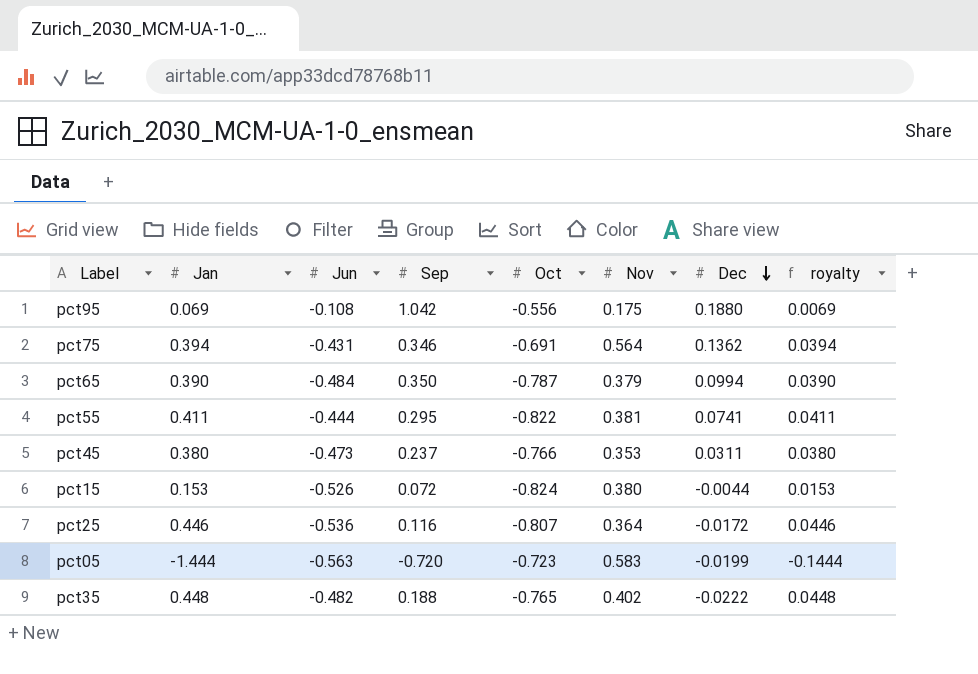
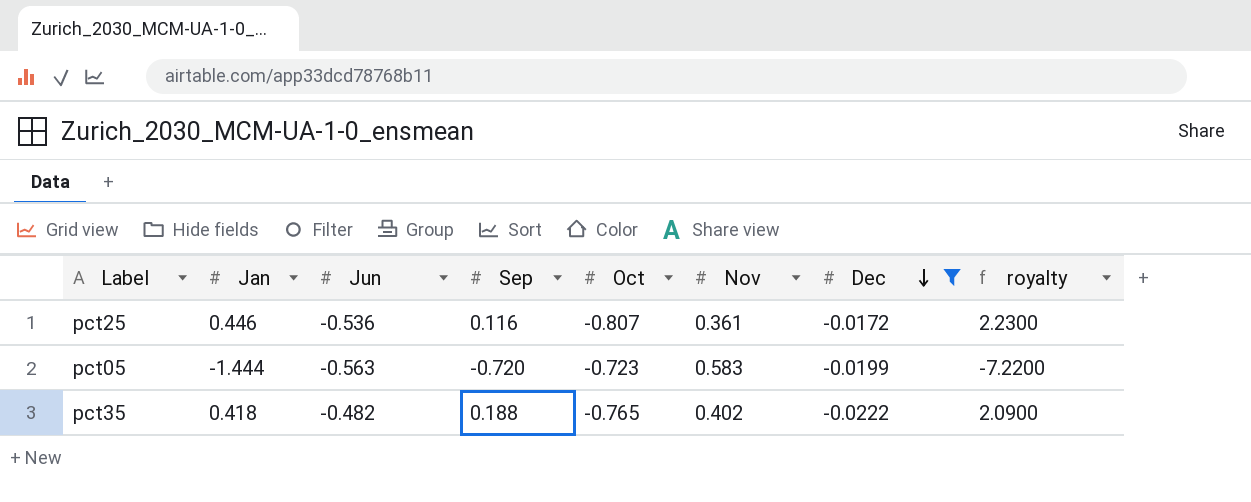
filter: none -> Dec <= -0.0172
column royalty | formula: [Jan] * 0.1 -> [Jan] * 5
pct25 | Nov: 0.364 -> 0.361
pct35 | Jan: 0.448 -> 0.418

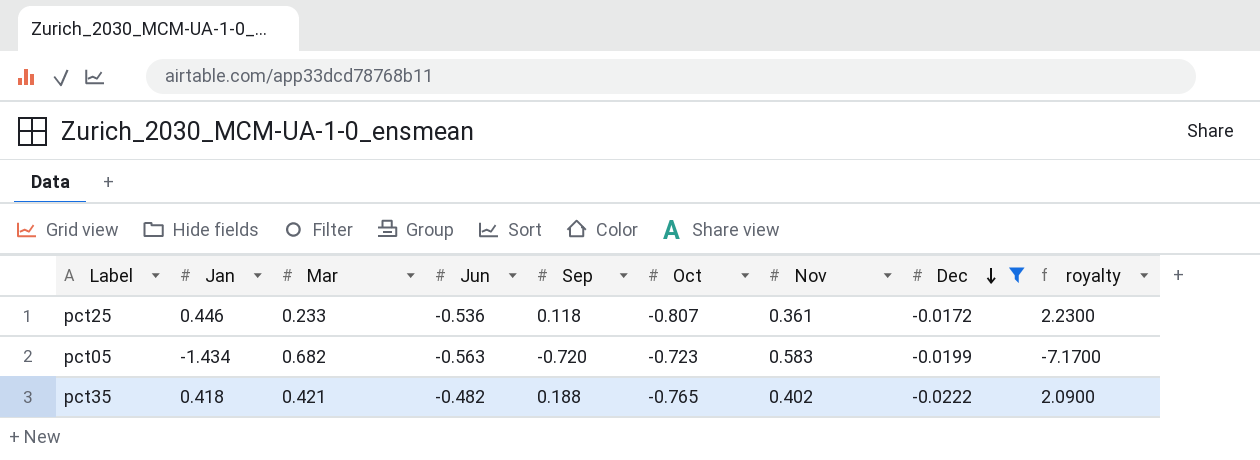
column Mar | position: none -> 3
pct25 | Sep: 0.116 -> 0.118
pct05 | Jan: -1.444 -> -1.434
pct05 | royalty: -7.2200 -> -7.1700

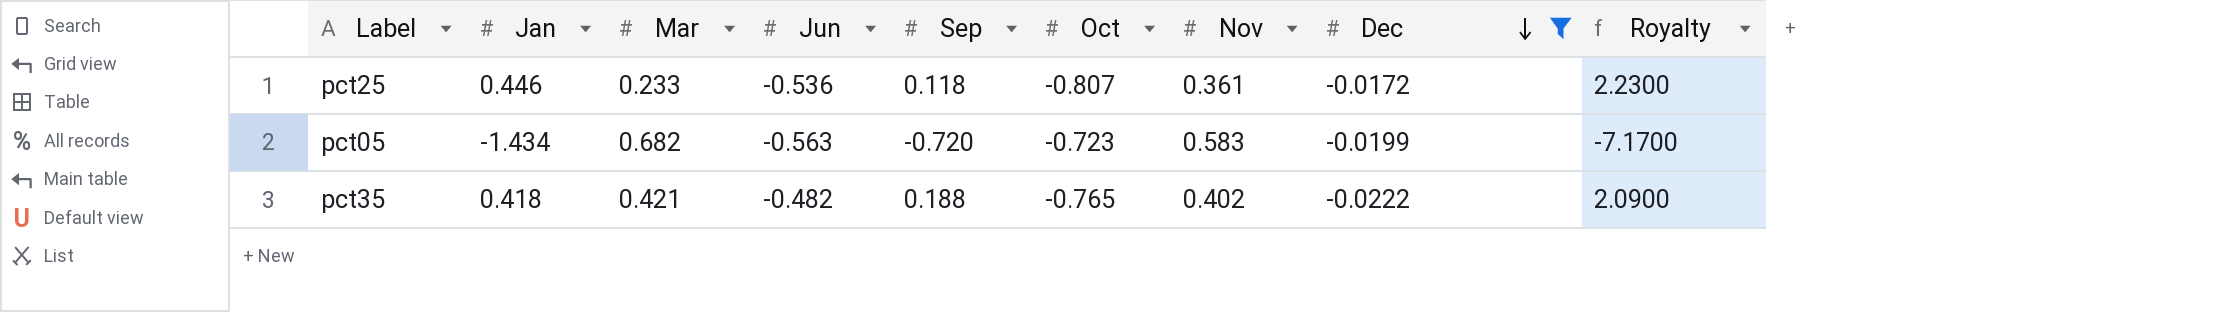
column name: royalty -> Royalty

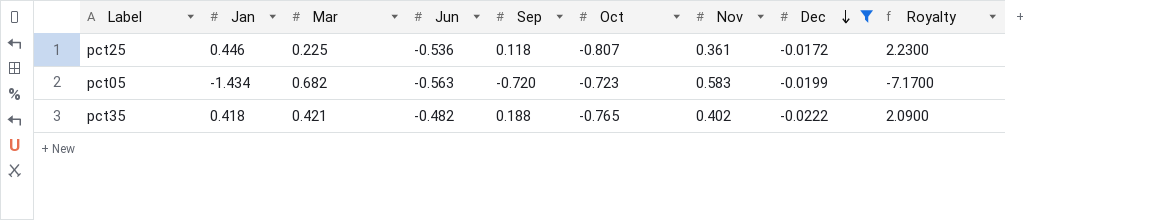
pct25 | Mar: 0.233 -> 0.225

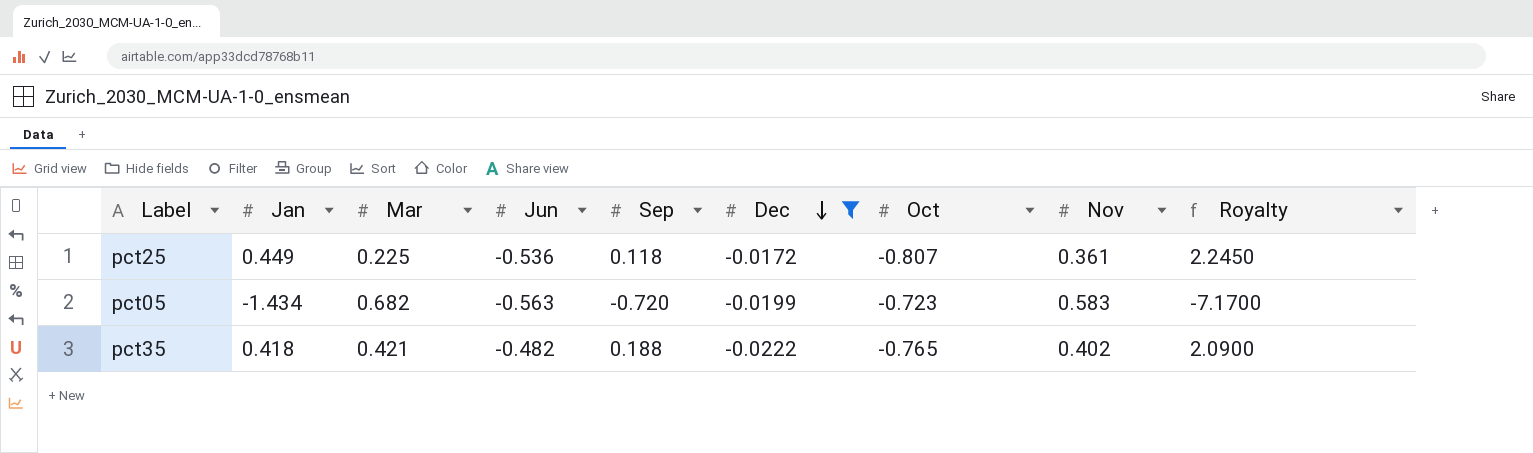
column Dec | position: 8 -> 6
pct25 | Jan: 0.446 -> 0.449
pct25 | Royalty: 2.2300 -> 2.2450

